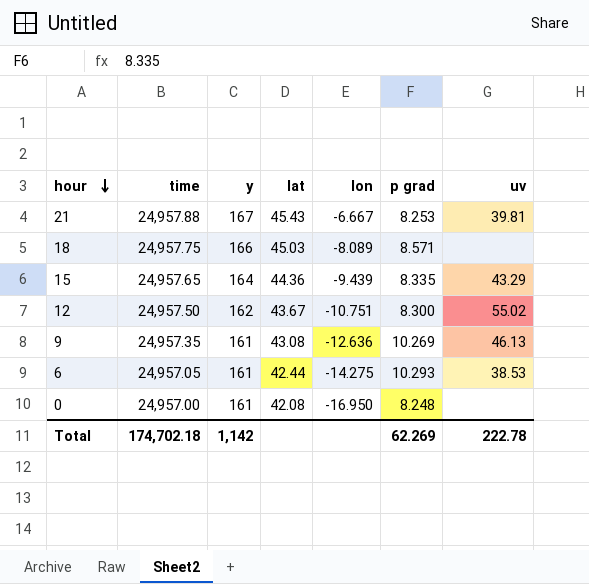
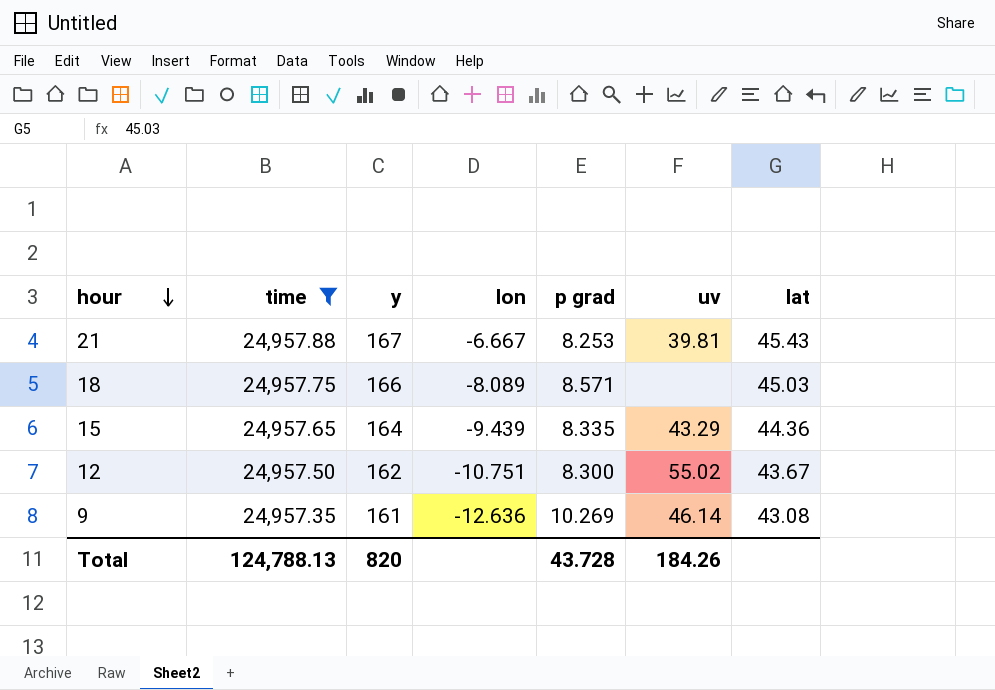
filter: none -> time >= 24,957.35
column lat | position: 4 -> 7
9 | uv: 46.13 -> 46.14
Total | time: 174,702.18 -> 124,788.13
Total | y: 1,142 -> 820
Total | p grad: 62.269 -> 43.728
Total | uv: 222.78 -> 184.26

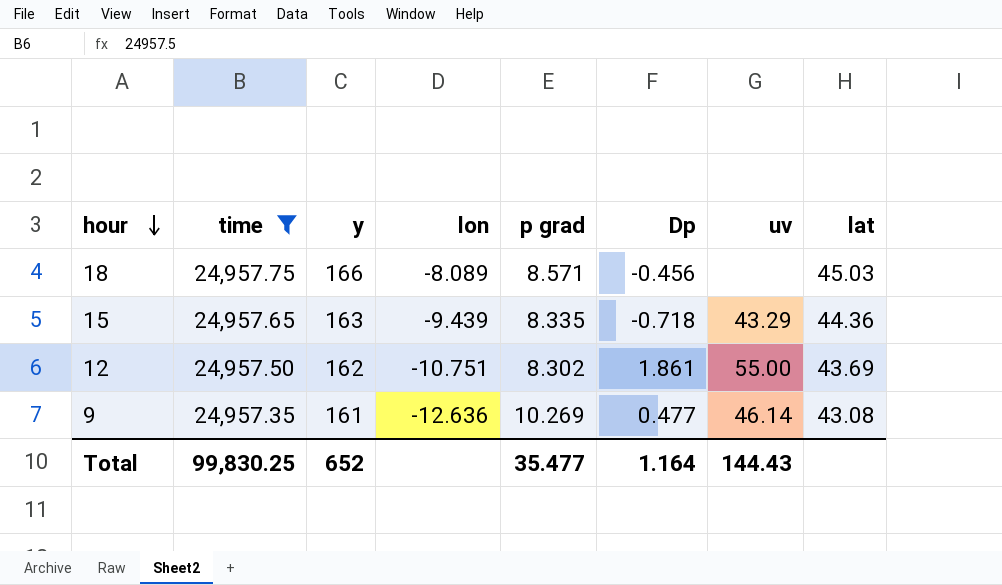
column Dp | position: none -> 6
row 21: 24,957.88 | 167 | -6.667 | 8.253 | 39.81 | 45.43 -> none
15 | y: 164 -> 163
12 | p grad: 8.300 -> 8.302
12 | uv: 55.02 -> 55.00
12 | lat: 43.67 -> 43.69
Total | time: 124,788.13 -> 99,830.25
Total | y: 820 -> 652
Total | p grad: 43.728 -> 35.477
Total | uv: 184.26 -> 144.43

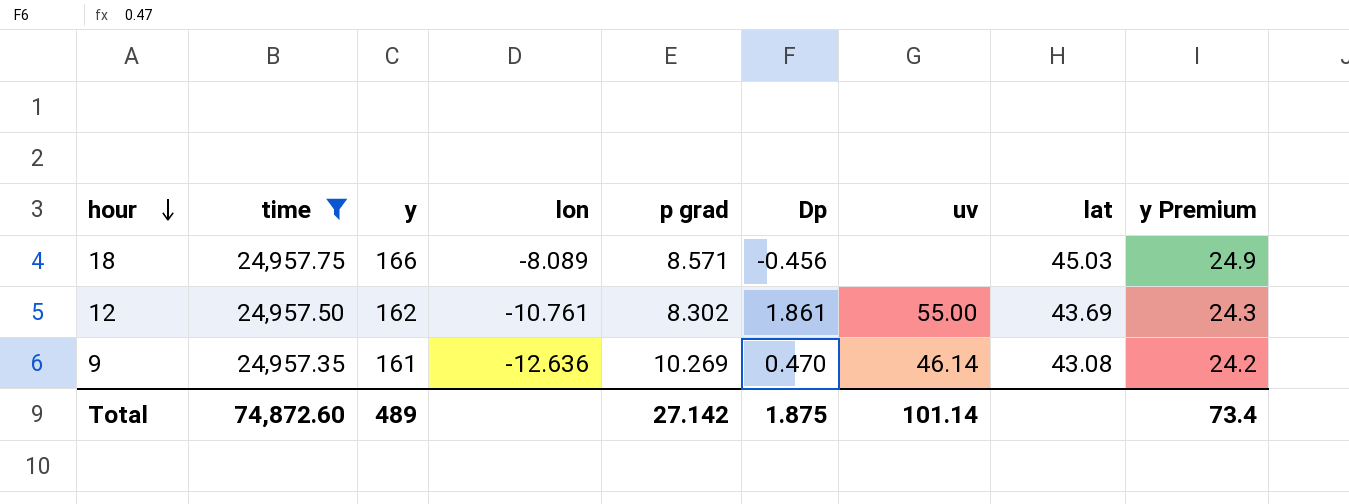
column y Premium | formula: none -> [y] * 0.15
row 15: 24,957.65 | 163 | -9.439 | 8.335 | -0.718 | 43.29 | 44.36 -> none
12 | lon: -10.751 -> -10.761
9 | Dp: 0.477 -> 0.470
Total | time: 99,830.25 -> 74,872.60
Total | y: 652 -> 489
Total | p grad: 35.477 -> 27.142
Total | Dp: 1.164 -> 1.875
Total | uv: 144.43 -> 101.14

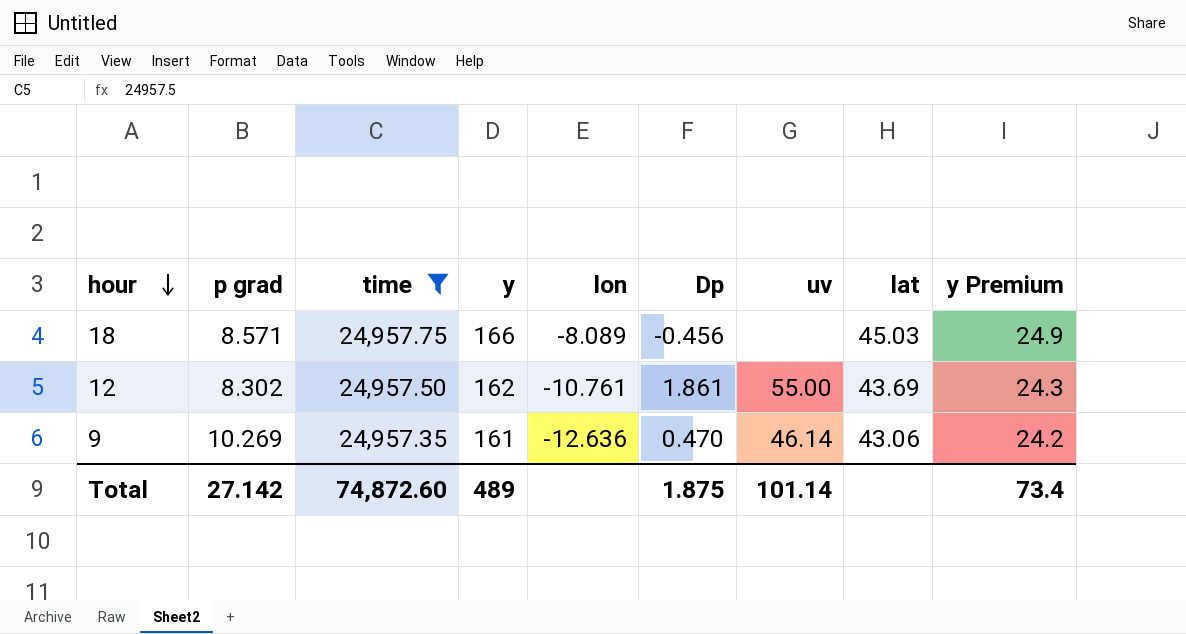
column p grad | position: 5 -> 2
9 | lat: 43.08 -> 43.06

